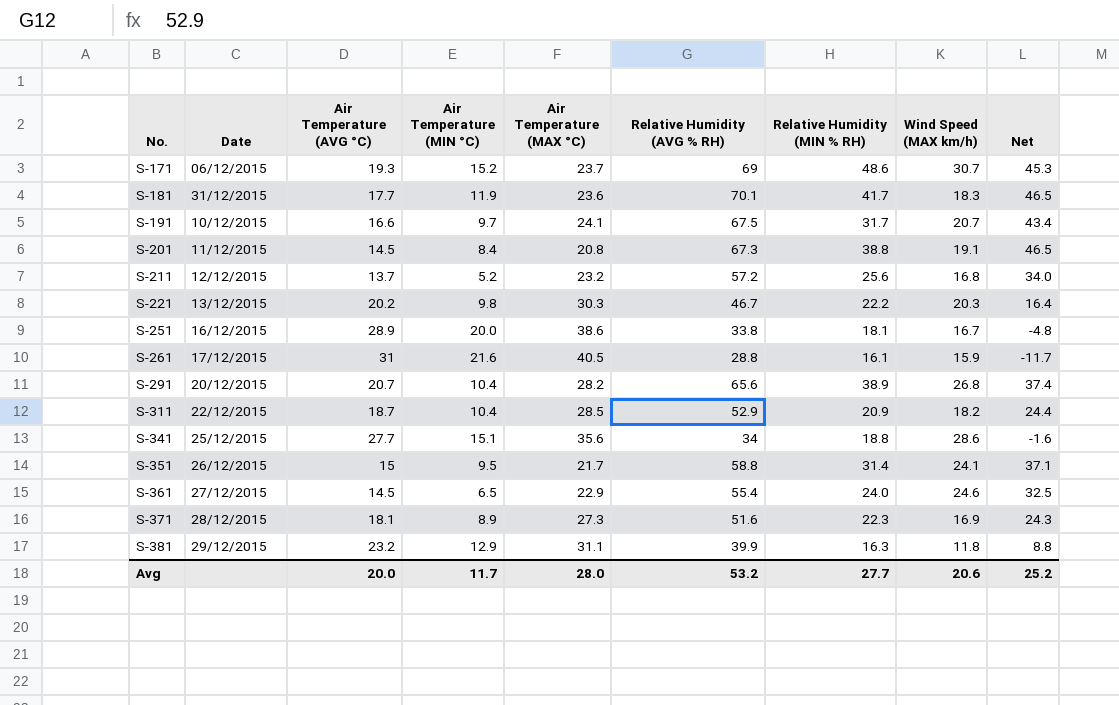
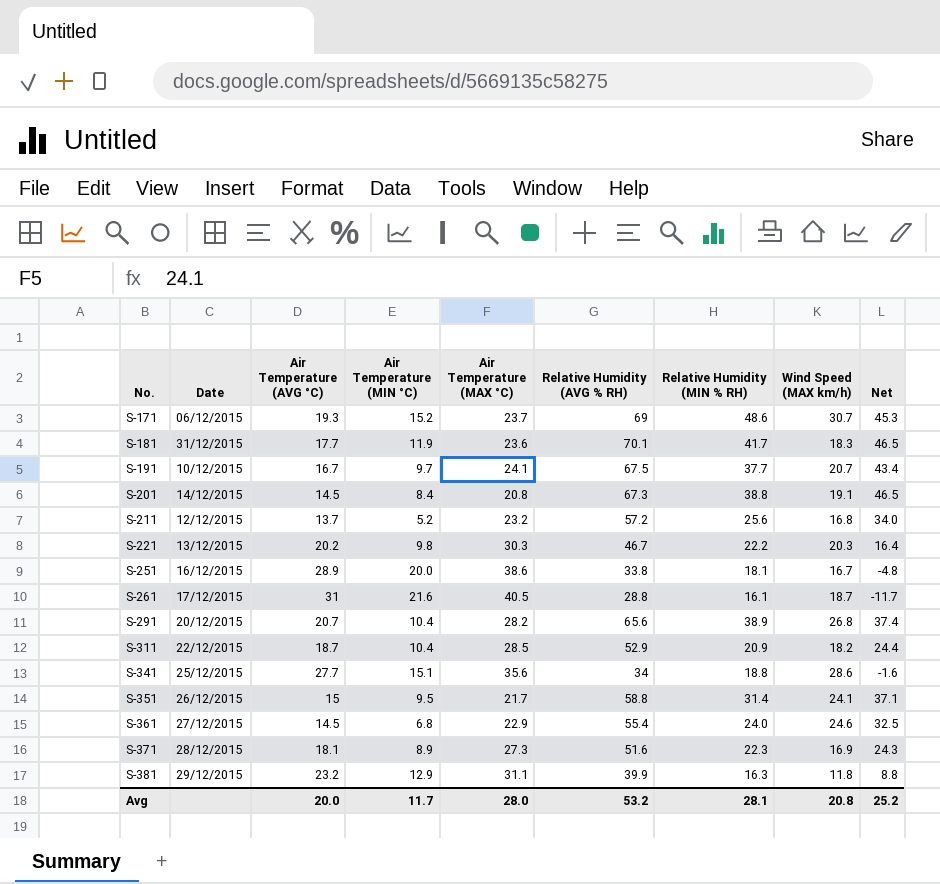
S-191 | Air Temperature (AVG °C): 16.6 -> 16.7
S-191 | Relative Humidity (MIN % RH): 31.7 -> 37.7
S-201 | Date: 11/12/2015 -> 14/12/2015
S-261 | Wind Speed (MAX km/h): 15.9 -> 18.7
S-361 | Air Temperature (MIN °C): 6.5 -> 6.8
Avg | Relative Humidity (MIN % RH): 27.7 -> 28.1
Avg | Wind Speed (MAX km/h): 20.6 -> 20.8

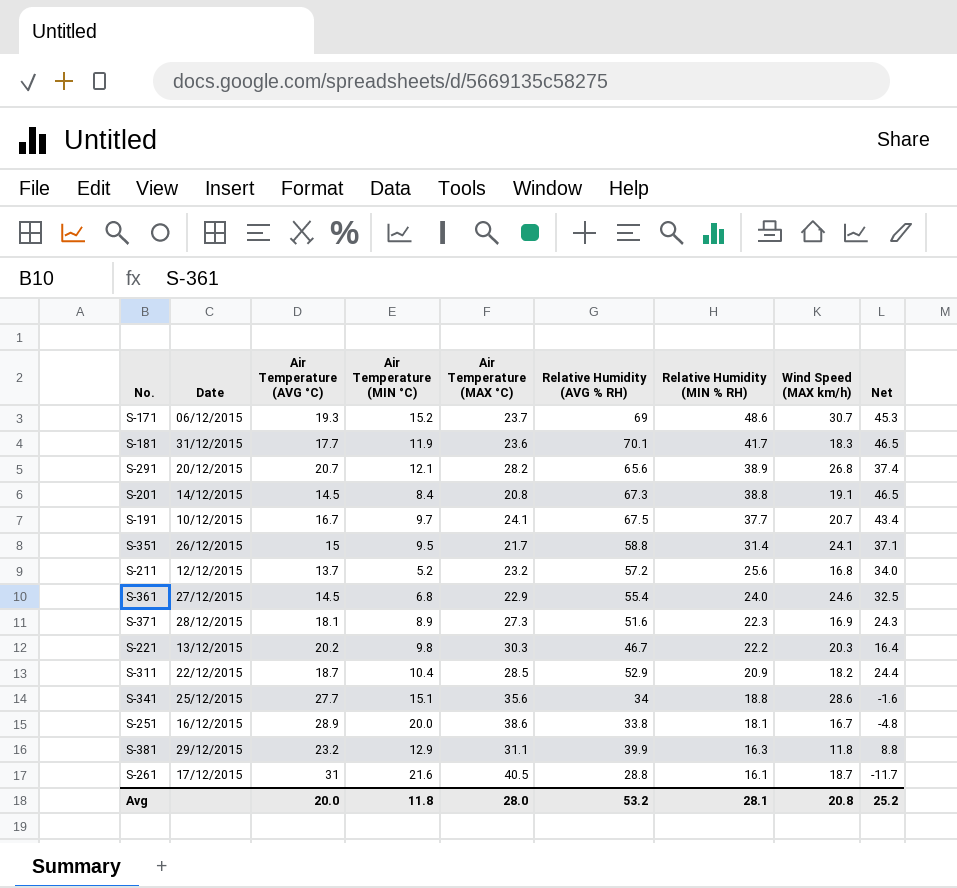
row order: No. ascending -> Relative Humidity (MIN % RH) descending
S-291 | Air Temperature (MIN °C): 10.4 -> 12.1
Avg | Air Temperature (MIN °C): 11.7 -> 11.8

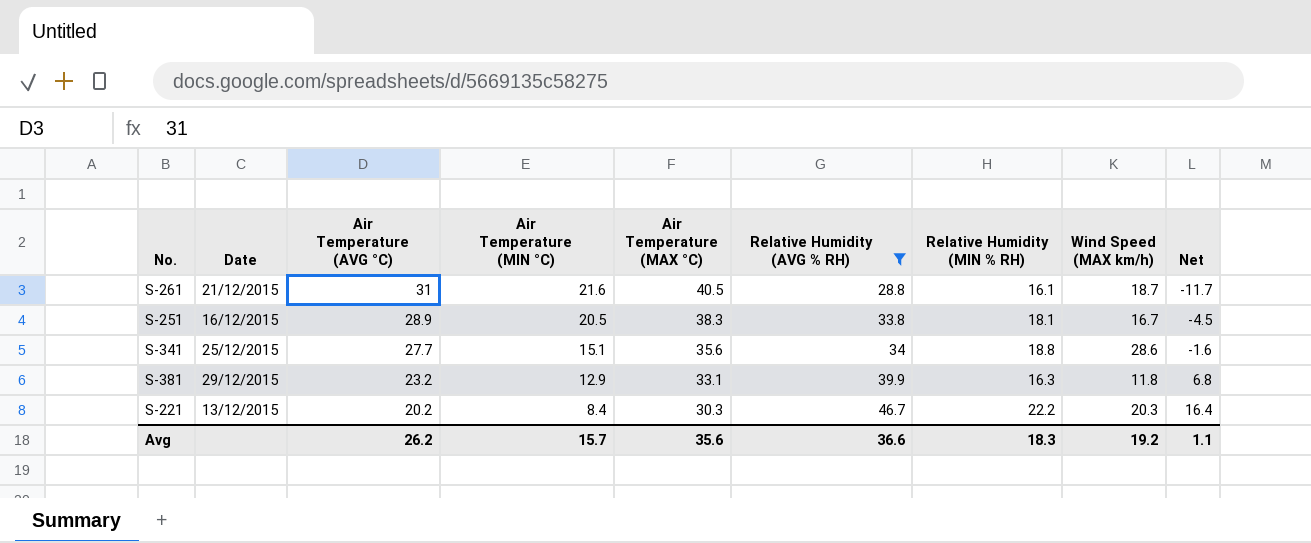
filter: none -> Relative Humidity (AVG % RH) <= 46.7
row order: Relative Humidity (MIN % RH) descending -> Air Temperature (AVG °C) descending
S-261 | Date: 17/12/2015 -> 21/12/2015
S-251 | Air Temperature (MIN °C): 20.0 -> 20.5
S-251 | Air Temperature (MAX °C): 38.6 -> 38.3
S-251 | Net: -4.8 -> -4.5
S-381 | Air Temperature (MAX °C): 31.1 -> 33.1
S-381 | Net: 8.8 -> 6.8
S-221 | Air Temperature (MIN °C): 9.8 -> 8.4
Avg | Air Temperature (AVG °C): 20.0 -> 26.2
Avg | Air Temperature (MIN °C): 11.8 -> 15.7
Avg | Air Temperature (MAX °C): 28.0 -> 35.6
Avg | Relative Humidity (AVG % RH): 53.2 -> 36.6
Avg | Relative Humidity (MIN % RH): 28.1 -> 18.3
Avg | Wind Speed (MAX km/h): 20.8 -> 19.2
Avg | Net: 25.2 -> 1.1

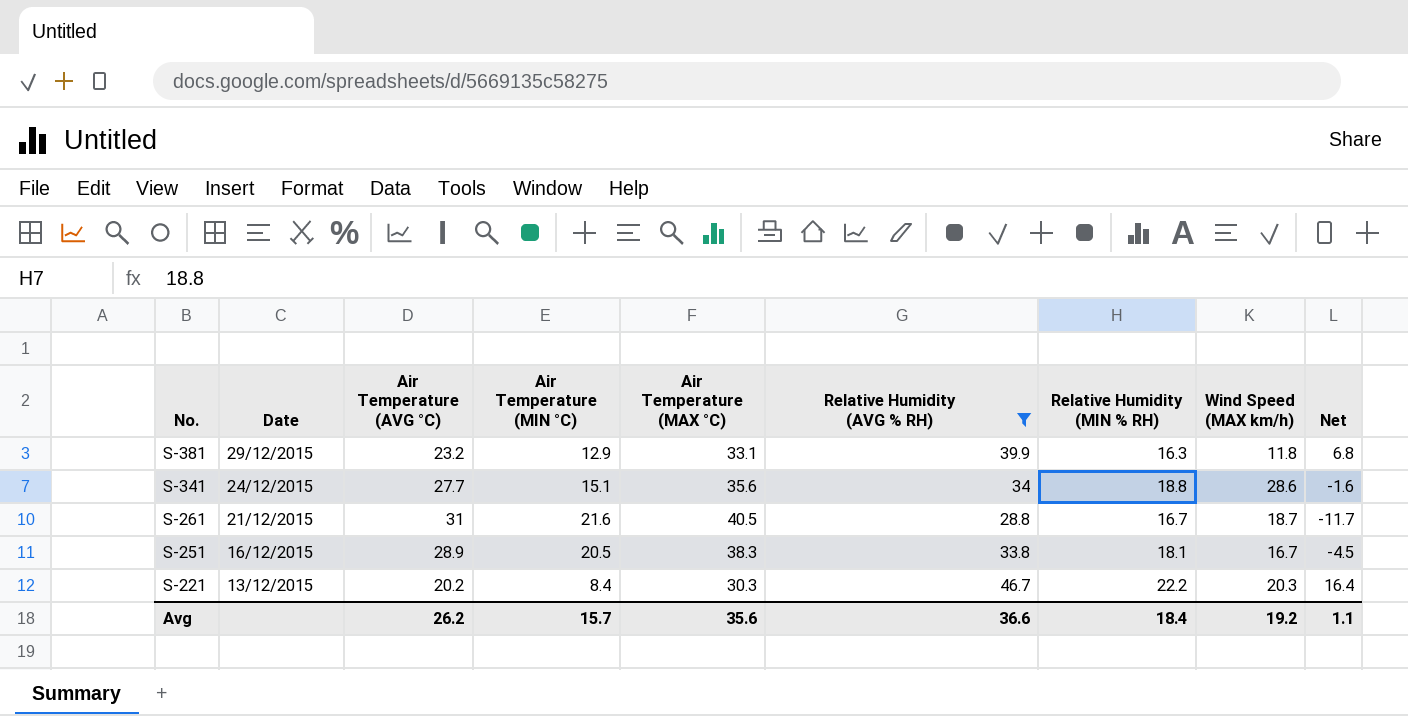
row order: Air Temperature (AVG °C) descending -> No. descending
S-341 | Date: 25/12/2015 -> 24/12/2015
S-261 | Relative Humidity (MIN % RH): 16.1 -> 16.7
Avg | Relative Humidity (MIN % RH): 18.3 -> 18.4

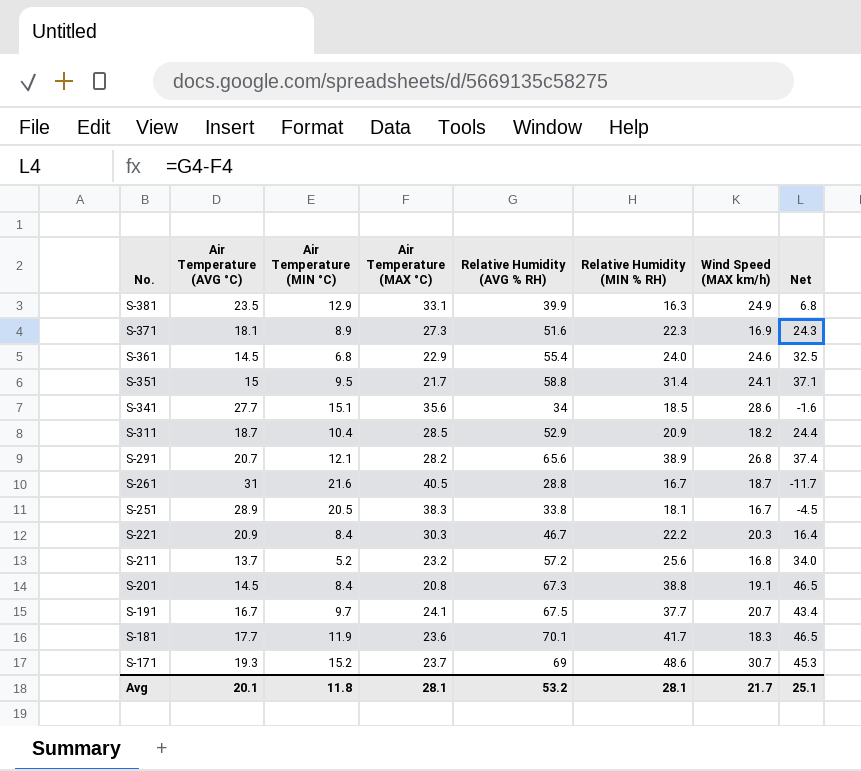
filter: Relative Humidity (AVG % RH) <= 46.7 -> none
column Date | position: 2 -> none
S-381 | Air Temperature (AVG °C): 23.2 -> 23.5
S-381 | Wind Speed (MAX km/h): 11.8 -> 24.9
S-341 | Relative Humidity (MIN % RH): 18.8 -> 18.5
S-221 | Air Temperature (AVG °C): 20.2 -> 20.9
Avg | Air Temperature (AVG °C): 26.2 -> 20.1
Avg | Air Temperature (MIN °C): 15.7 -> 11.8
Avg | Air Temperature (MAX °C): 35.6 -> 28.1
Avg | Relative Humidity (AVG % RH): 36.6 -> 53.2
Avg | Relative Humidity (MIN % RH): 18.4 -> 28.1
Avg | Wind Speed (MAX km/h): 19.2 -> 21.7
Avg | Net: 1.1 -> 25.1

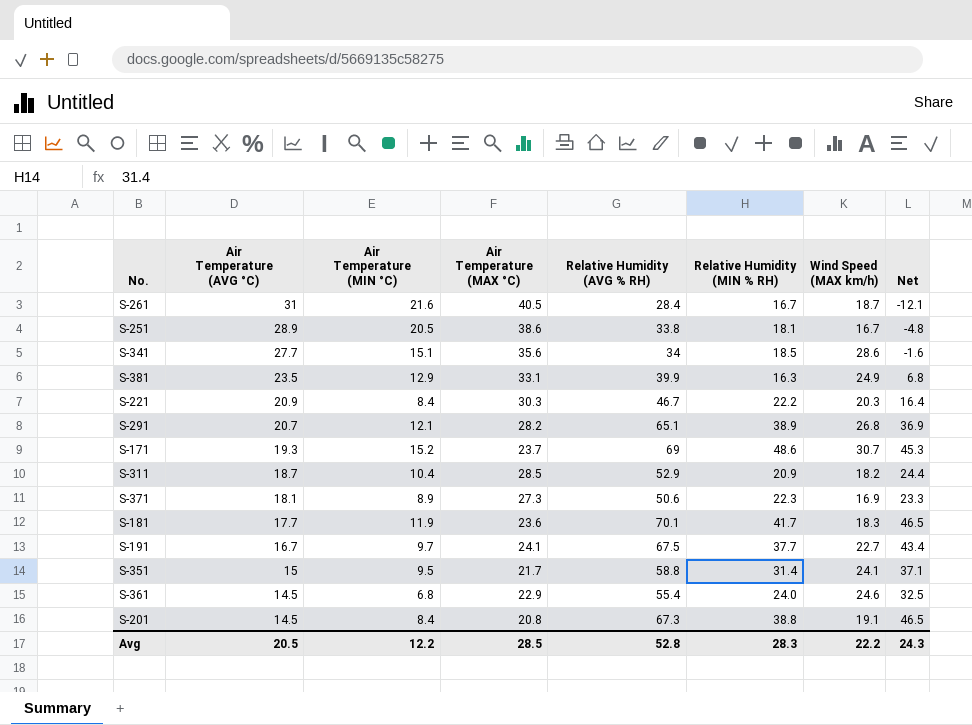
row order: No. descending -> Air Temperature (AVG °C) descending
row S-211: 13.7 | 5.2 | 23.2 | 57.2 | 25.6 | 16.8 | 34.0 -> none
S-261 | Relative Humidity (AVG % RH): 28.8 -> 28.4
S-261 | Net: -11.7 -> -12.1
S-251 | Air Temperature (MAX °C): 38.3 -> 38.6
S-251 | Net: -4.5 -> -4.8
S-291 | Relative Humidity (AVG % RH): 65.6 -> 65.1
S-291 | Net: 37.4 -> 36.9
S-371 | Relative Humidity (AVG % RH): 51.6 -> 50.6
S-371 | Net: 24.3 -> 23.3
S-191 | Wind Speed (MAX km/h): 20.7 -> 22.7
Avg | Air Temperature (AVG °C): 20.1 -> 20.5
Avg | Air Temperature (MIN °C): 11.8 -> 12.2
Avg | Air Temperature (MAX °C): 28.1 -> 28.5
Avg | Relative Humidity (AVG % RH): 53.2 -> 52.8
Avg | Relative Humidity (MIN % RH): 28.1 -> 28.3
Avg | Wind Speed (MAX km/h): 21.7 -> 22.2
Avg | Net: 25.1 -> 24.3

